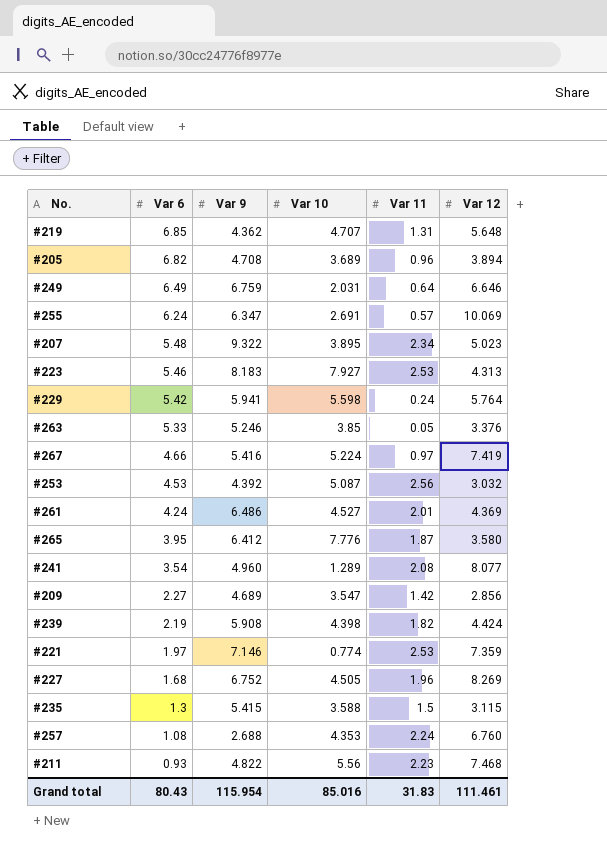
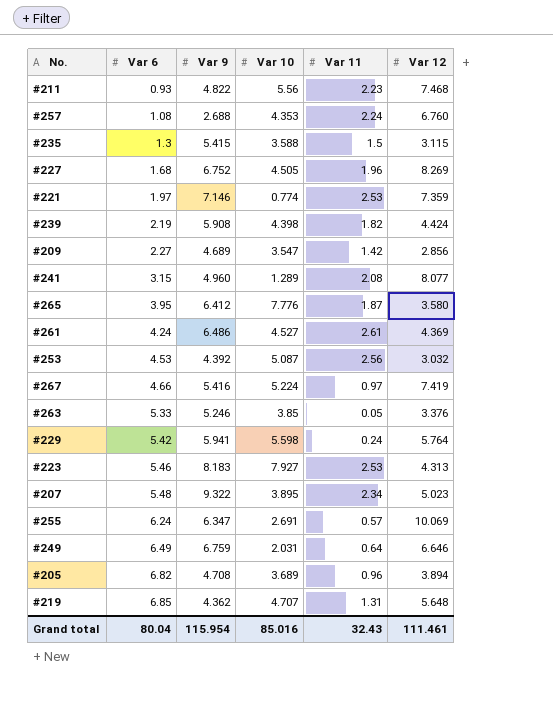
row order: Var 6 descending -> Var 6 ascending
#241 | Var 6: 3.54 -> 3.15
#261 | Var 11: 2.01 -> 2.61
Grand total | Var 6: 80.43 -> 80.04
Grand total | Var 11: 31.83 -> 32.43

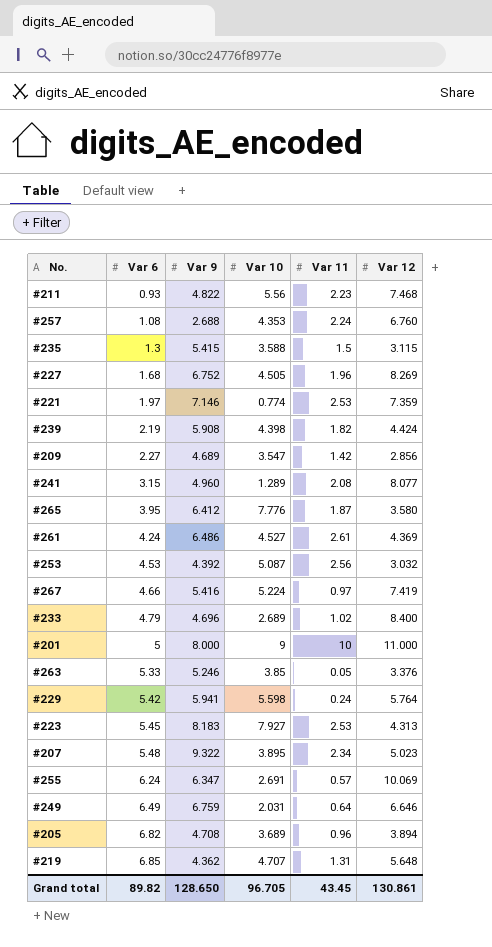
row #233: none -> 4.79 | 4.696 | 2.689 | 1.02 | 8.400
row #201: none -> 5 | 8.000 | 9 | 10 | 11.000
#223 | Var 6: 5.46 -> 5.45
Grand total | Var 6: 80.04 -> 89.82
Grand total | Var 9: 115.954 -> 128.650
Grand total | Var 10: 85.016 -> 96.705
Grand total | Var 11: 32.43 -> 43.45
Grand total | Var 12: 111.461 -> 130.861

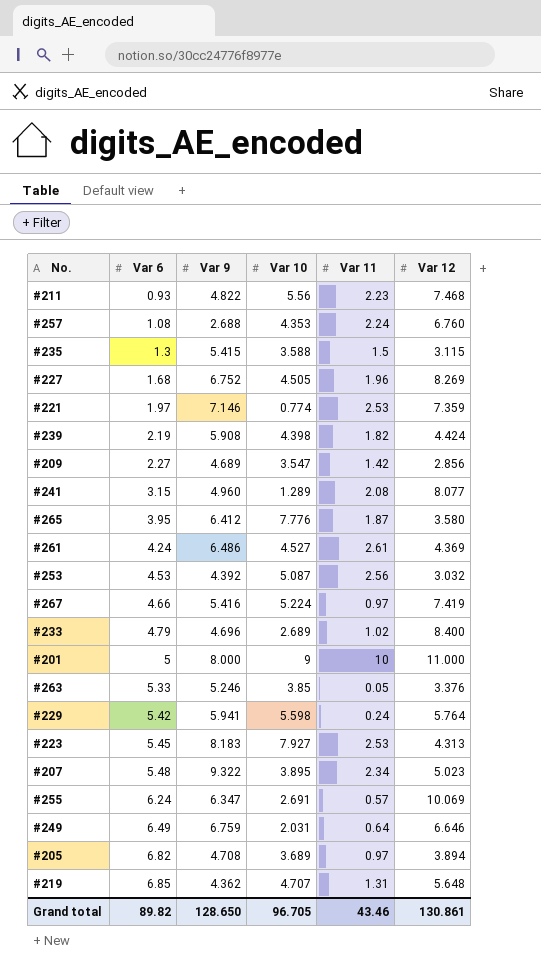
#205 | Var 11: 0.96 -> 0.97
Grand total | Var 11: 43.45 -> 43.46

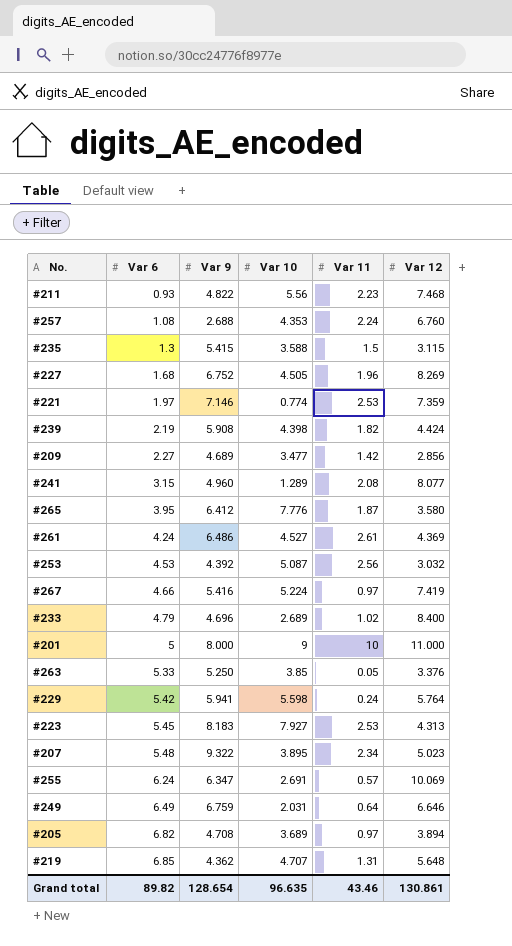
#209 | Var 10: 3.547 -> 3.477
#263 | Var 9: 5.246 -> 5.250
Grand total | Var 9: 128.650 -> 128.654
Grand total | Var 10: 96.705 -> 96.635

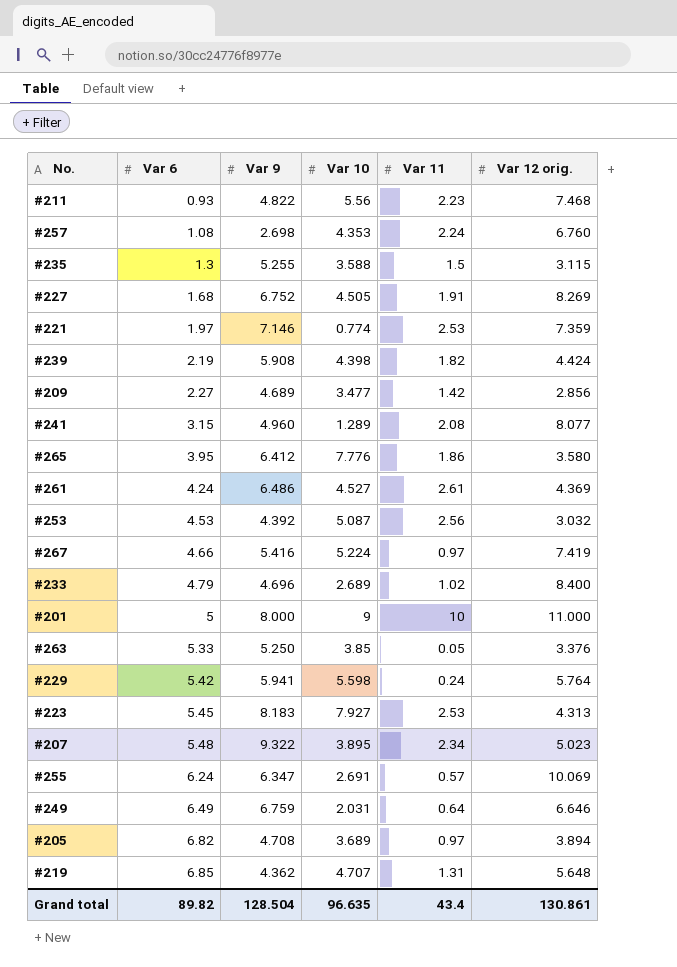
column name: Var 12 -> Var 12 orig.
#257 | Var 9: 2.688 -> 2.698
#235 | Var 9: 5.415 -> 5.255
#227 | Var 11: 1.96 -> 1.91
#265 | Var 11: 1.87 -> 1.86
Grand total | Var 9: 128.654 -> 128.504
Grand total | Var 11: 43.46 -> 43.4

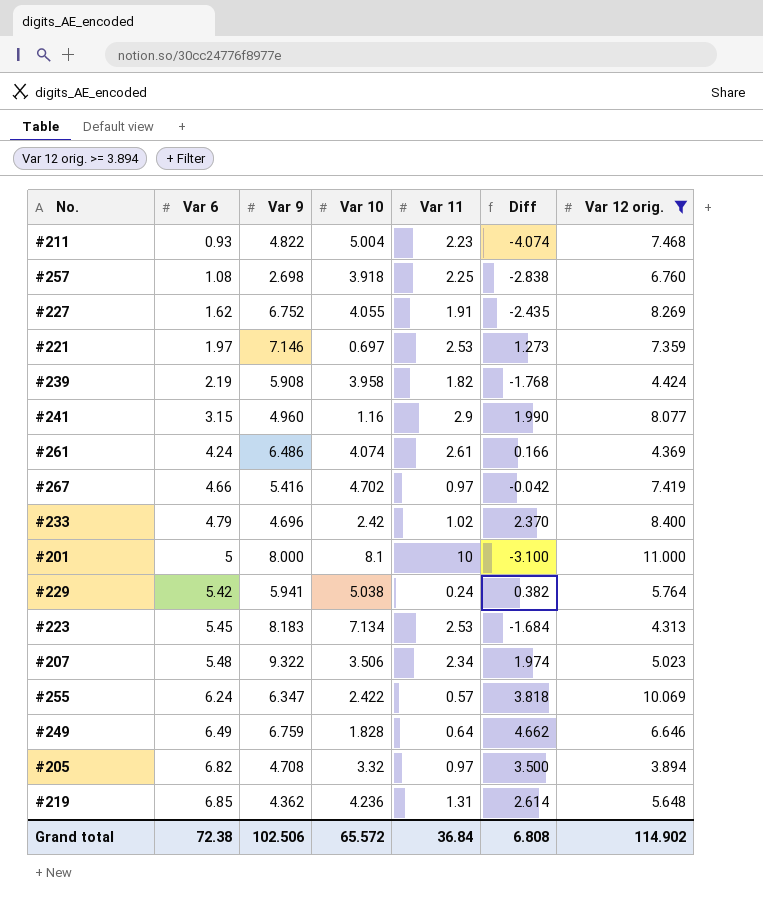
filter: none -> Var 12 orig. >= 3.894
column Diff | formula: none -> [Var 6] - [Var 10]
#211 | Var 10: 5.56 -> 5.004
#257 | Var 10: 4.353 -> 3.918
#257 | Var 11: 2.24 -> 2.25
#227 | Var 6: 1.68 -> 1.62
#227 | Var 10: 4.505 -> 4.055
#221 | Var 10: 0.774 -> 0.697
#239 | Var 10: 4.398 -> 3.958
#241 | Var 10: 1.289 -> 1.16
#241 | Var 11: 2.08 -> 2.9
#261 | Var 10: 4.527 -> 4.074
#267 | Var 10: 5.224 -> 4.702
#233 | Var 10: 2.689 -> 2.42
#201 | Var 10: 9 -> 8.1
#229 | Var 10: 5.598 -> 5.038
#223 | Var 10: 7.927 -> 7.134
#207 | Var 10: 3.895 -> 3.506
#255 | Var 10: 2.691 -> 2.422
#249 | Var 10: 2.031 -> 1.828
#205 | Var 10: 3.689 -> 3.32
#219 | Var 10: 4.707 -> 4.236
Grand total | Var 6: 89.82 -> 72.38
Grand total | Var 9: 128.504 -> 102.506
Grand total | Var 10: 96.635 -> 65.572
Grand total | Var 11: 43.4 -> 36.84
Grand total | Var 12 orig.: 130.861 -> 114.902

